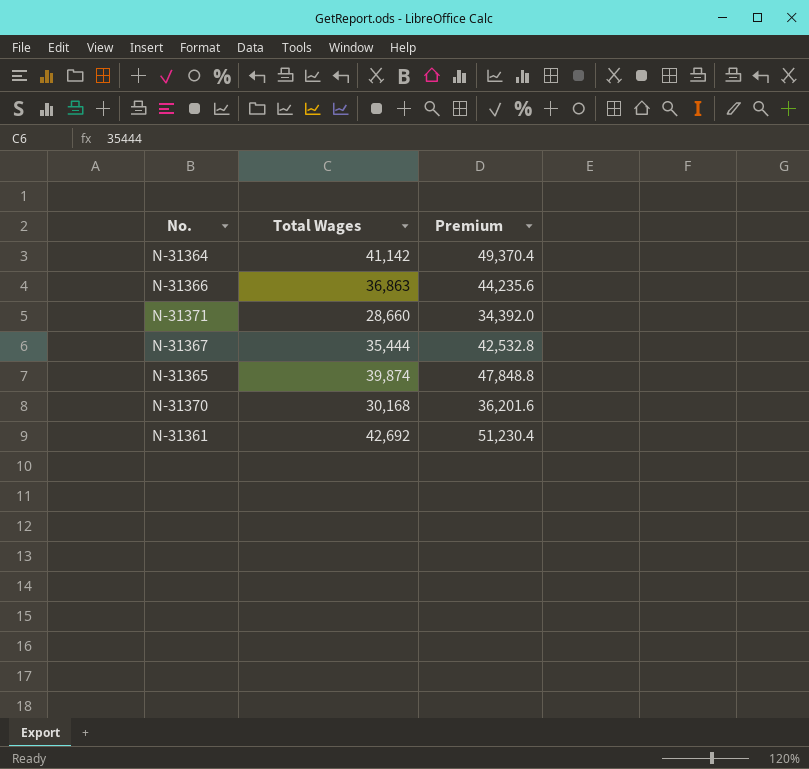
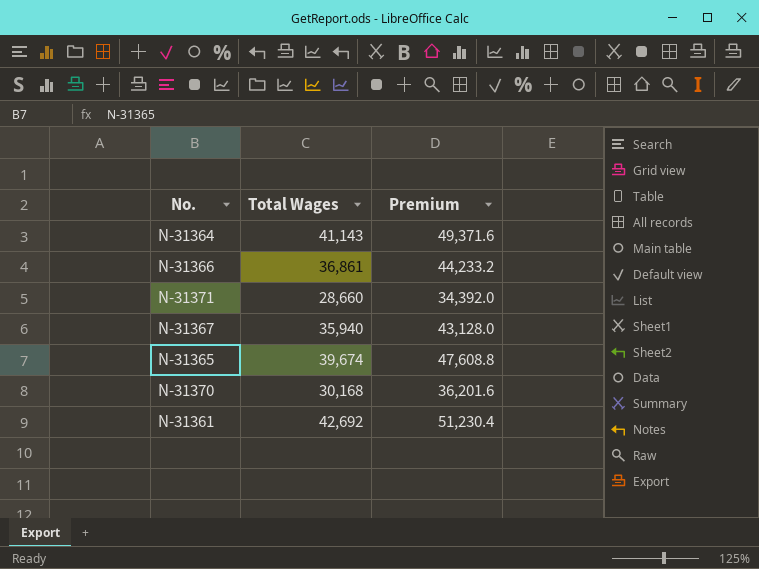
N-31364 | Total Wages: 41,142 -> 41,143
N-31364 | Premium: 49,370.4 -> 49,371.6
N-31366 | Total Wages: 36,863 -> 36,861
N-31366 | Premium: 44,235.6 -> 44,233.2
N-31367 | Total Wages: 35,444 -> 35,940
N-31367 | Premium: 42,532.8 -> 43,128.0
N-31365 | Total Wages: 39,874 -> 39,674
N-31365 | Premium: 47,848.8 -> 47,608.8

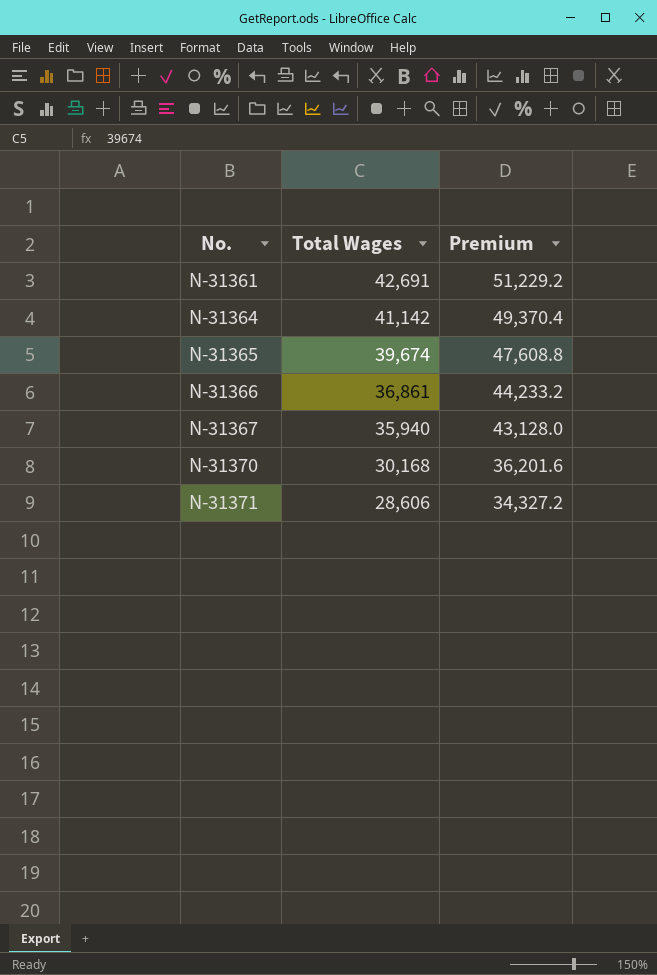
row order: none -> No. ascending
N-31361 | Total Wages: 42,692 -> 42,691
N-31361 | Premium: 51,230.4 -> 51,229.2
N-31364 | Total Wages: 41,143 -> 41,142
N-31364 | Premium: 49,371.6 -> 49,370.4
N-31371 | Total Wages: 28,660 -> 28,606
N-31371 | Premium: 34,392.0 -> 34,327.2

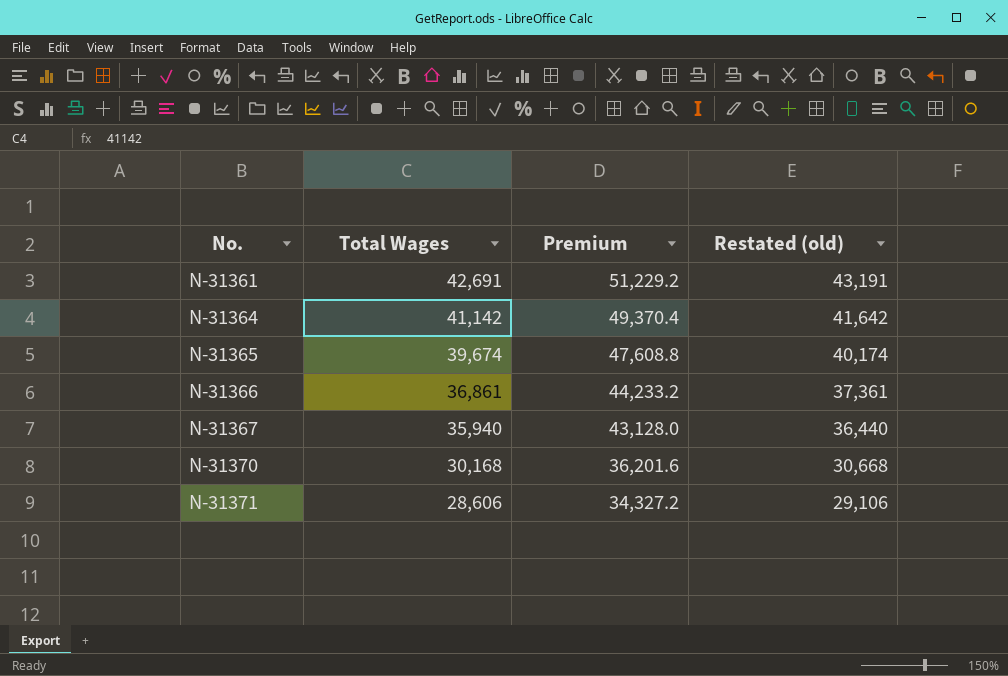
column Restated (old) | formula: none -> [Total Wages] + 500

